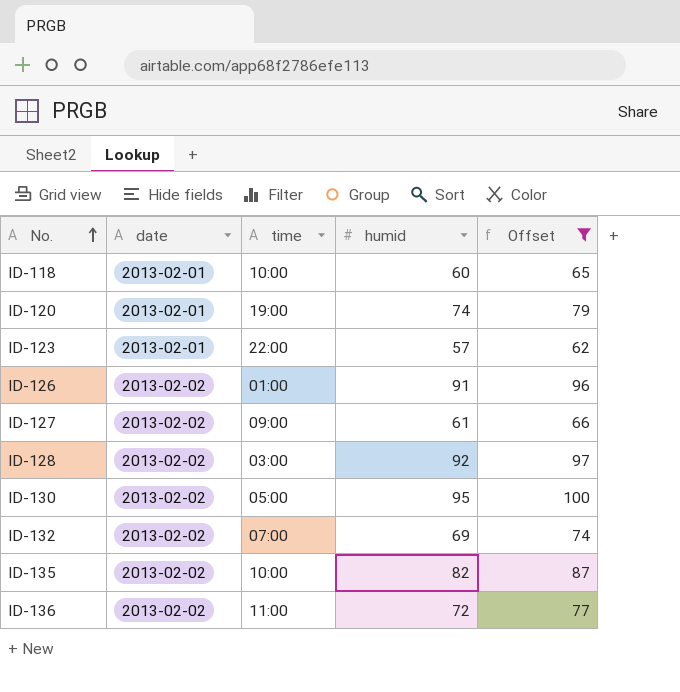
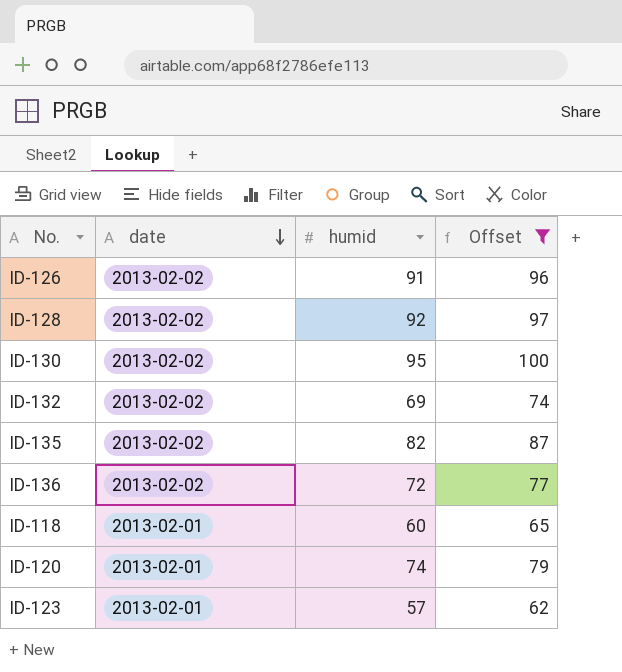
row order: No. ascending -> date descending
column time | position: 3 -> none
row ID-127: 2013-02-02 | 09:00 | 61 | 66 -> none

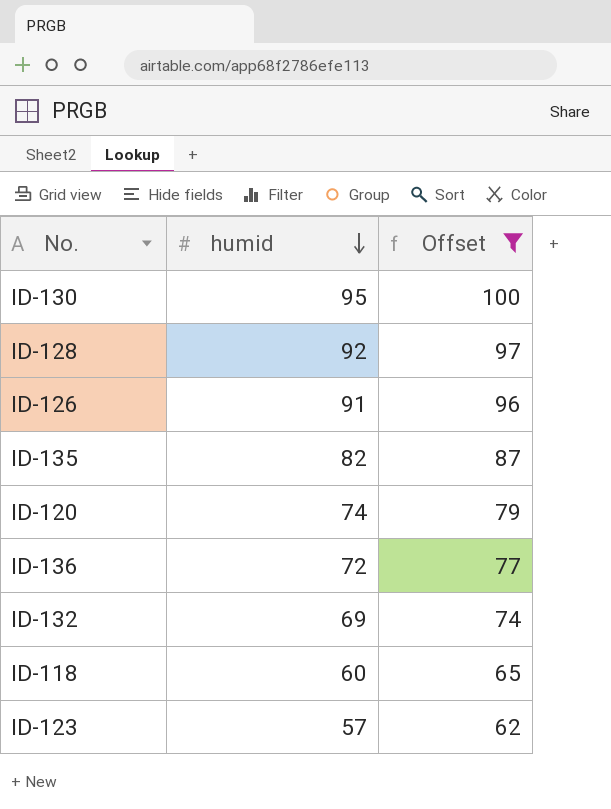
row order: date descending -> humid descending
column date | position: 2 -> none

